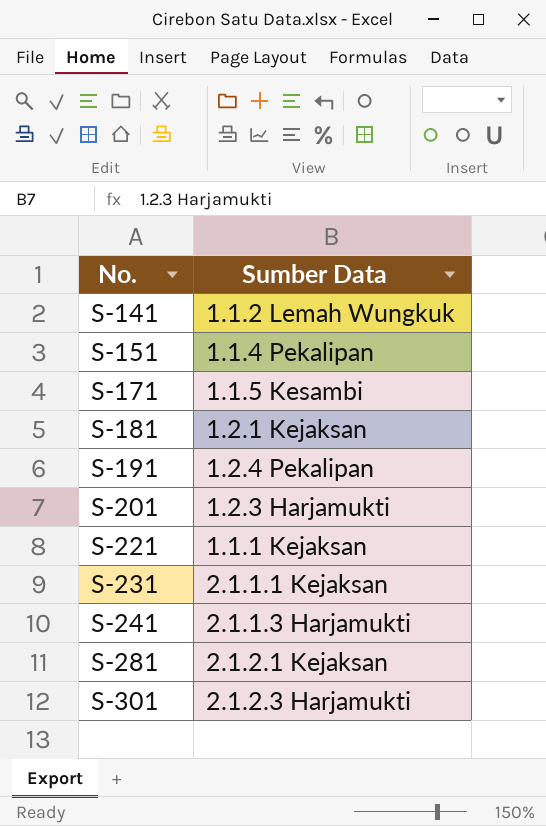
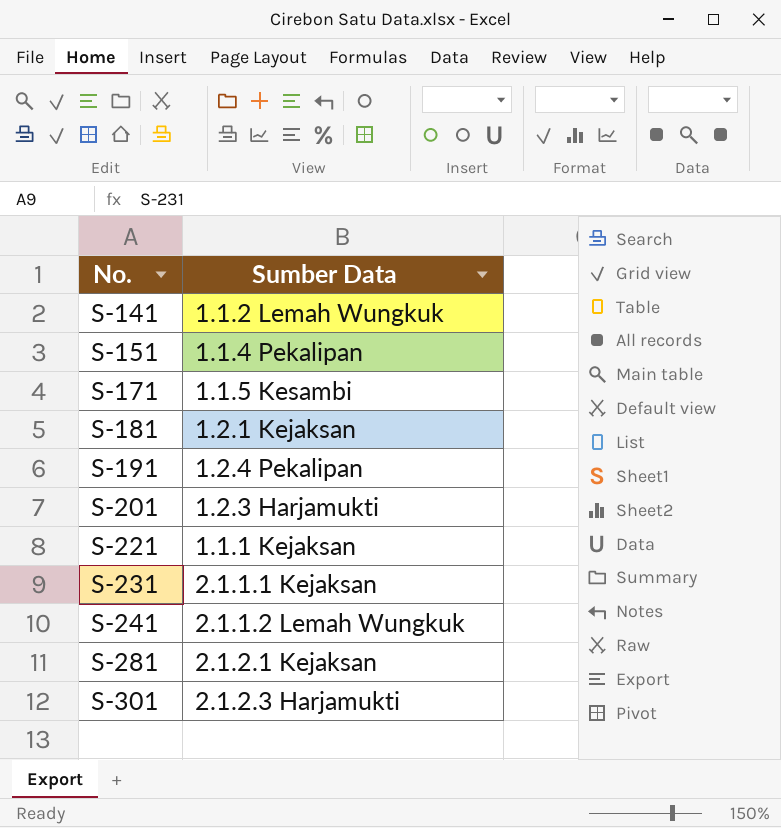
S-241 | Sumber Data: 2.1.1.3 Harjamukti -> 2.1.1.2 Lemah Wungkuk

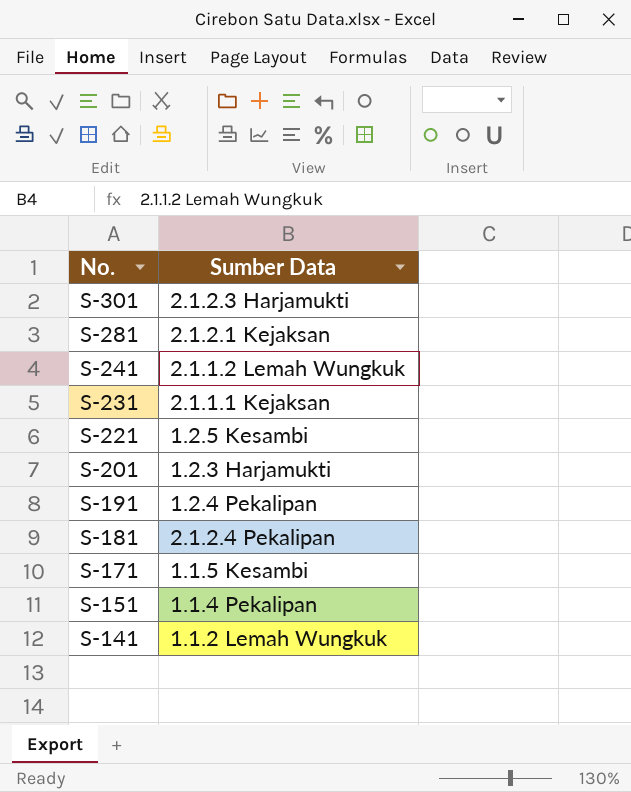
row order: No. ascending -> No. descending
S-221 | Sumber Data: 1.1.1 Kejaksan -> 1.2.5 Kesambi
S-181 | Sumber Data: 1.2.1 Kejaksan -> 2.1.2.4 Pekalipan

